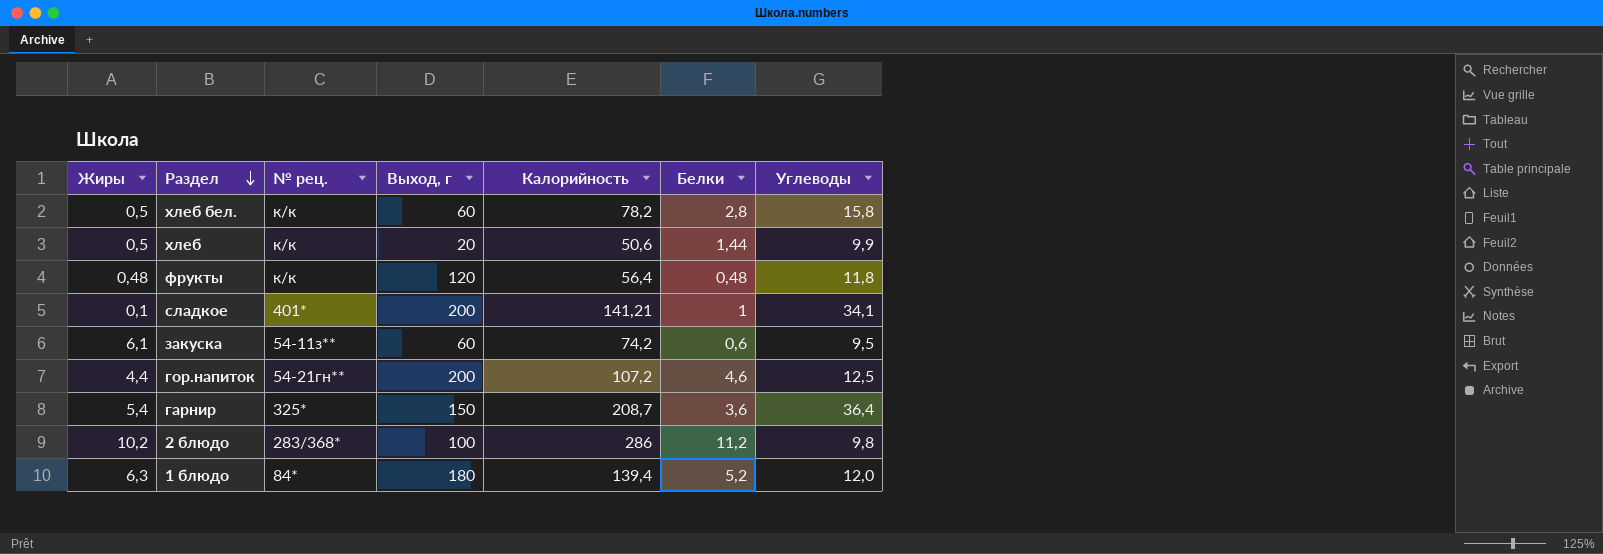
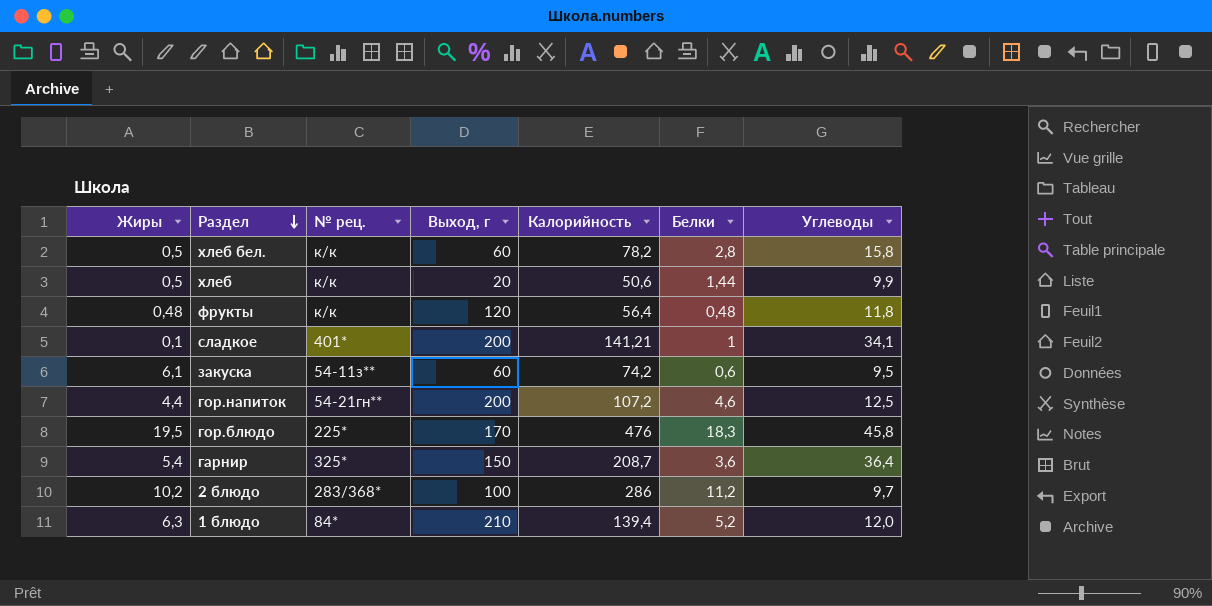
row гор.блюдо: none -> 19,5 | 225* | 170 | 476 | 18,3 | 45,8
2 блюдо | Углеводы: 9,8 -> 9,7
1 блюдо | Выход, г: 180 -> 210

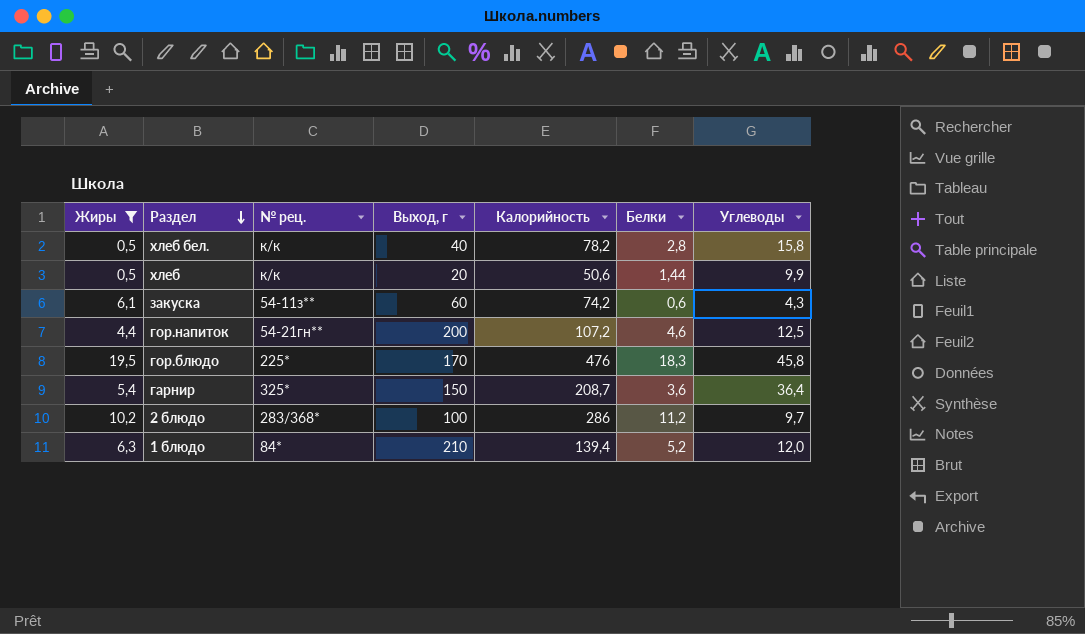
filter: none -> Жиры >= 0,5
хлеб бел. | Выход, г: 60 -> 40
закуска | Углеводы: 9,5 -> 4,3

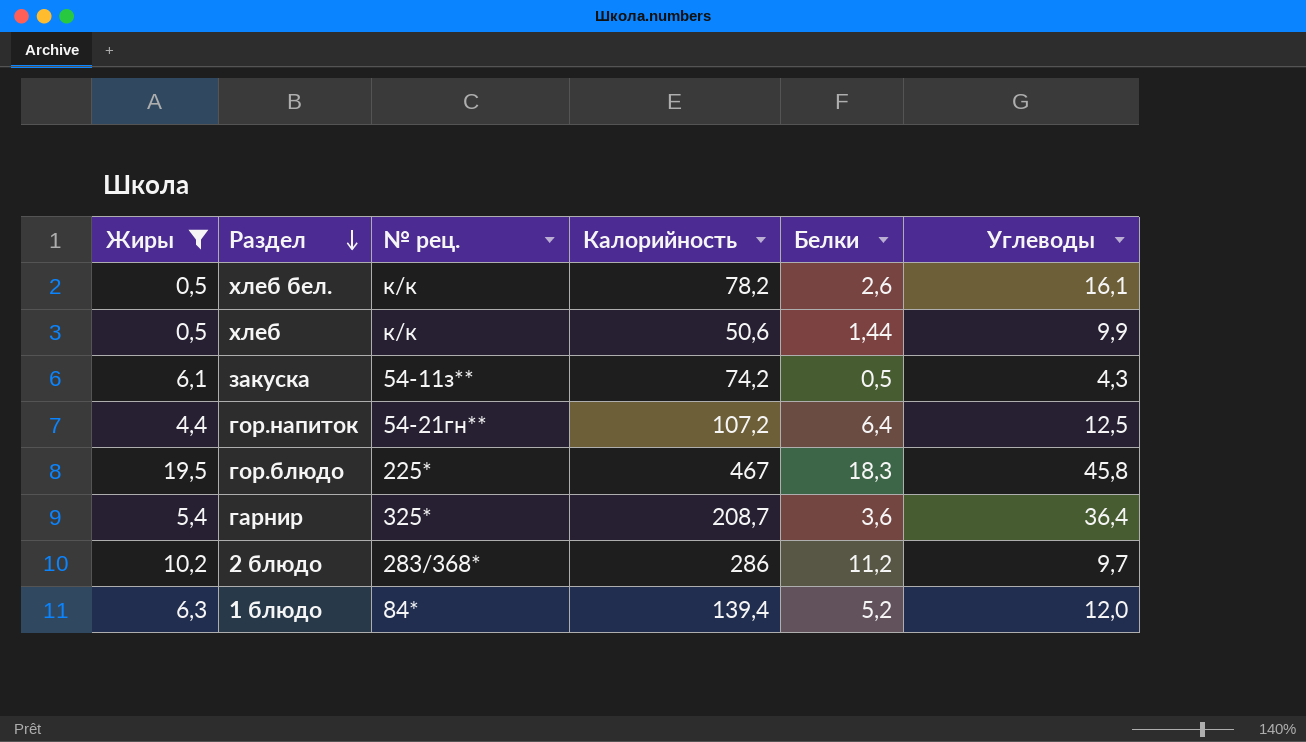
column Выход, г | position: 4 -> none
хлеб бел. | Белки: 2,8 -> 2,6
хлеб бел. | Углеводы: 15,8 -> 16,1
закуска | Белки: 0,6 -> 0,5
гор.напиток | Белки: 4,6 -> 6,4
гор.блюдо | Калорийность: 476 -> 467

